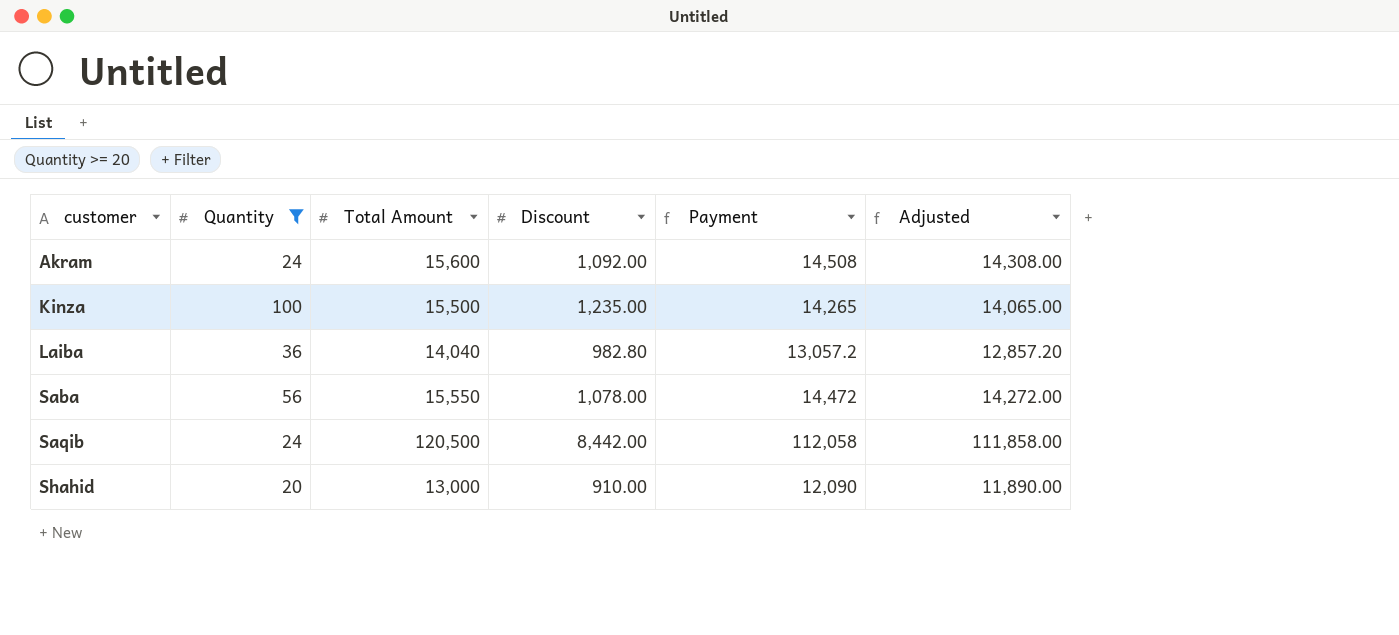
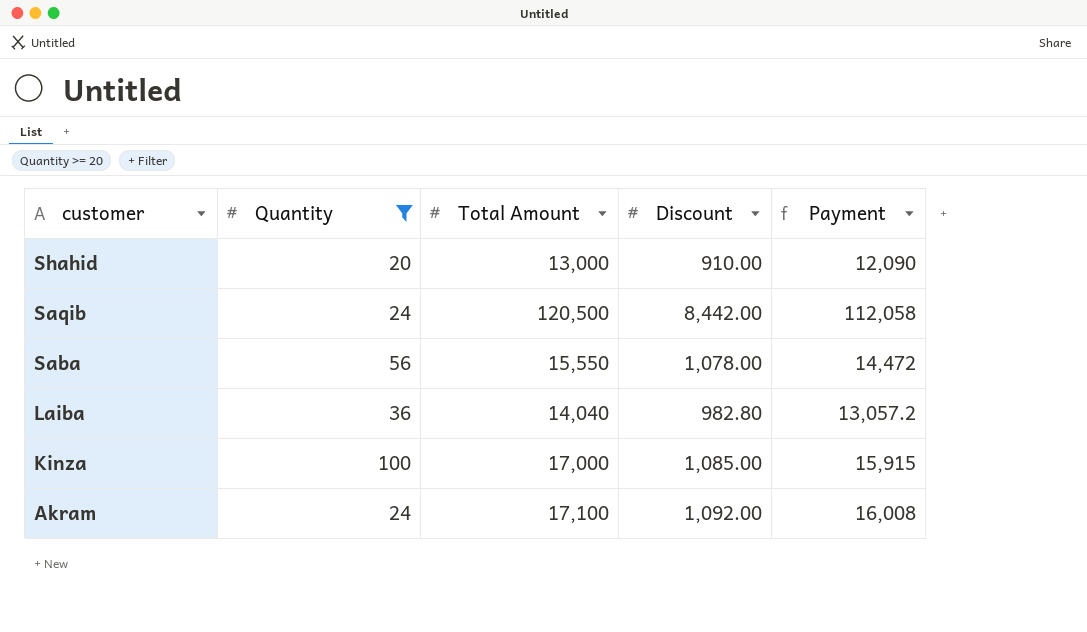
row order: customer ascending -> customer descending
column Adjusted | formula: [Payment] - 200 -> none
Kinza | Total Amount: 15,500 -> 17,000
Kinza | Discount: 1,235.00 -> 1,085.00
Kinza | Payment: 14,265 -> 15,915
Akram | Total Amount: 15,600 -> 17,100
Akram | Payment: 14,508 -> 16,008

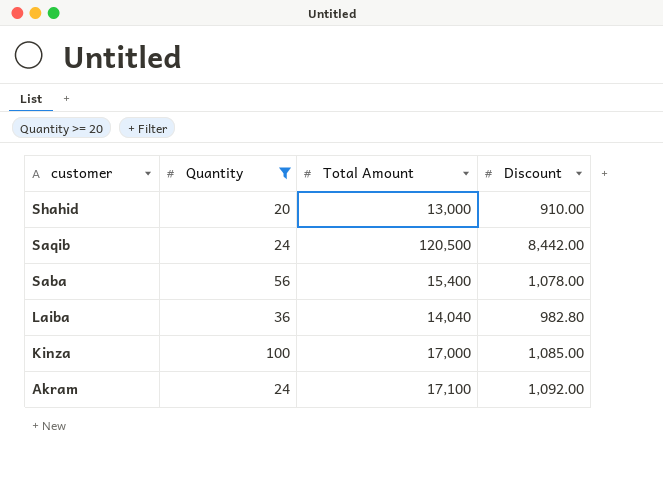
column Payment | formula: [Total Amount] - [Discount] -> none
Saba | Total Amount: 15,550 -> 15,400

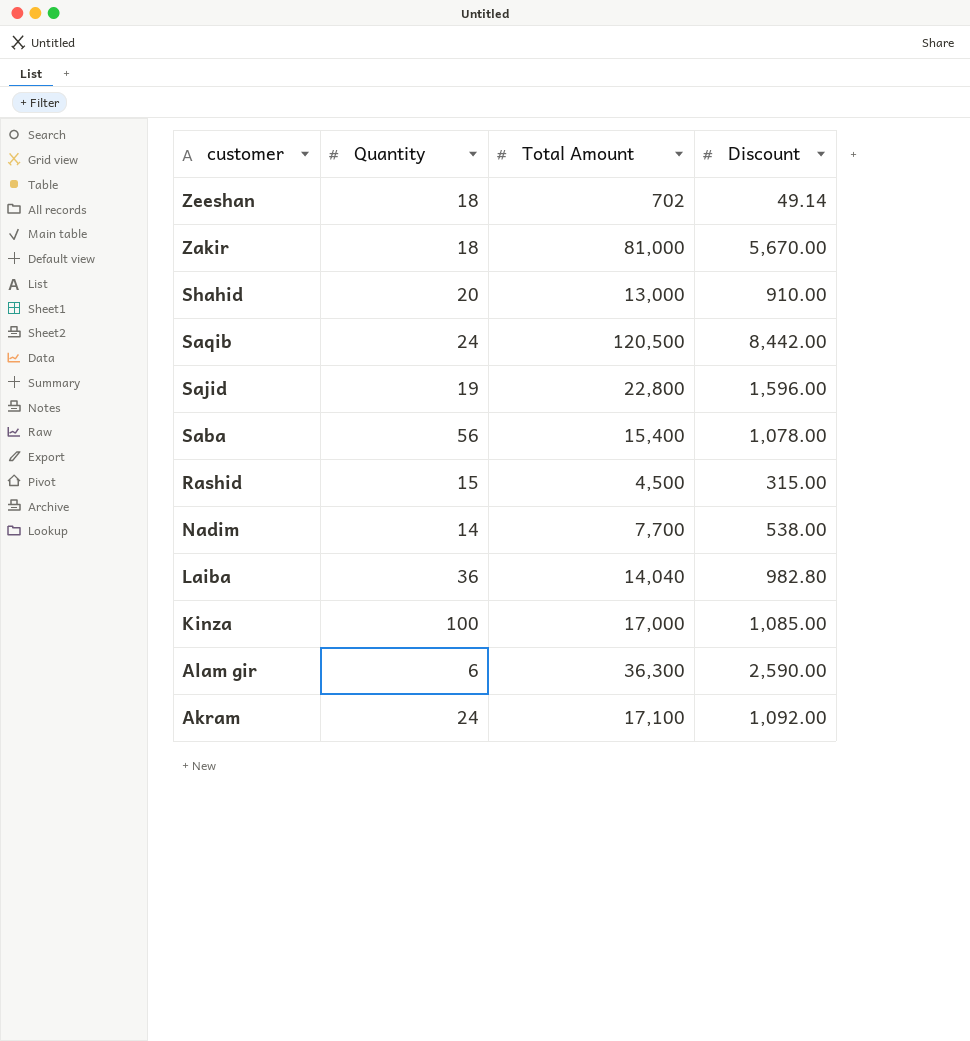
filter: Quantity >= 20 -> none

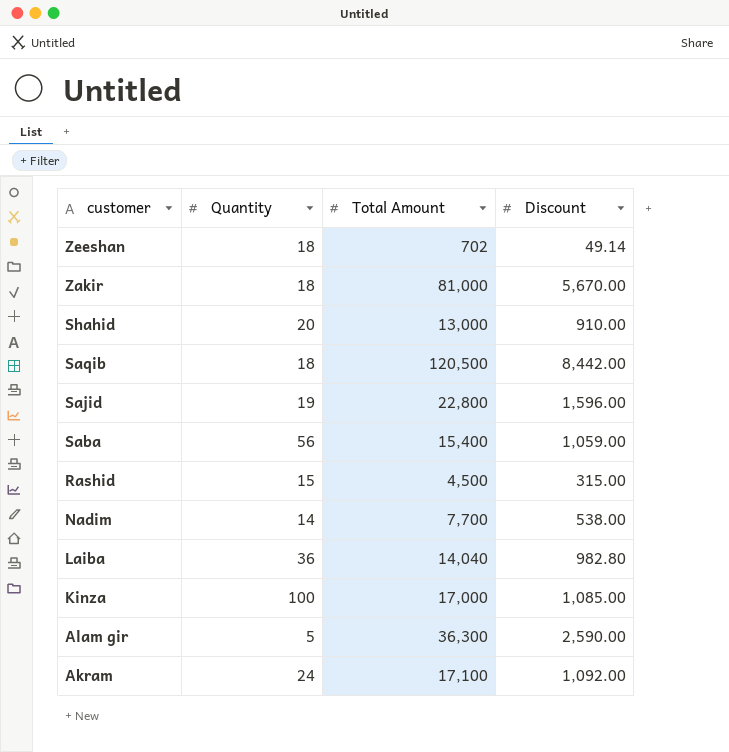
Saqib | Quantity: 24 -> 18
Saba | Discount: 1,078.00 -> 1,059.00
Alam gir | Quantity: 6 -> 5

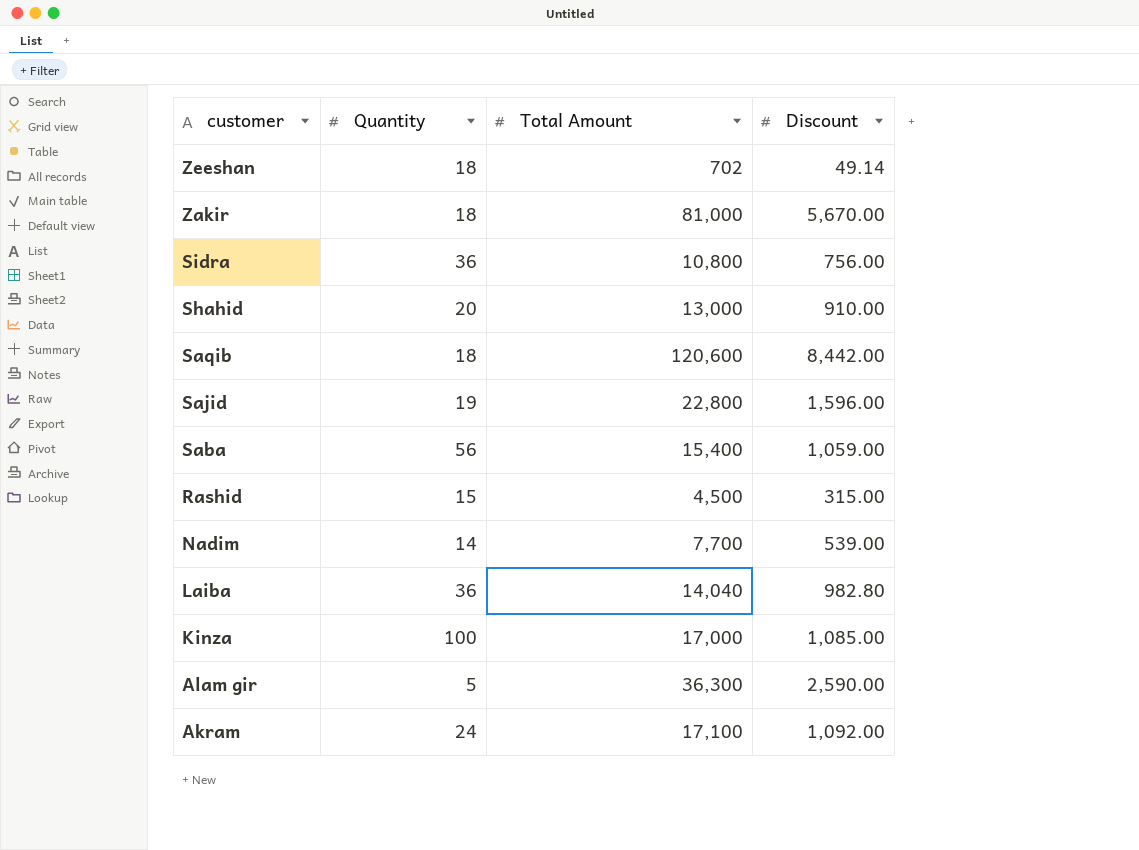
row Sidra: none -> 36 | 10,800 | 756.00
Saqib | Total Amount: 120,500 -> 120,600
Nadim | Discount: 538.00 -> 539.00

